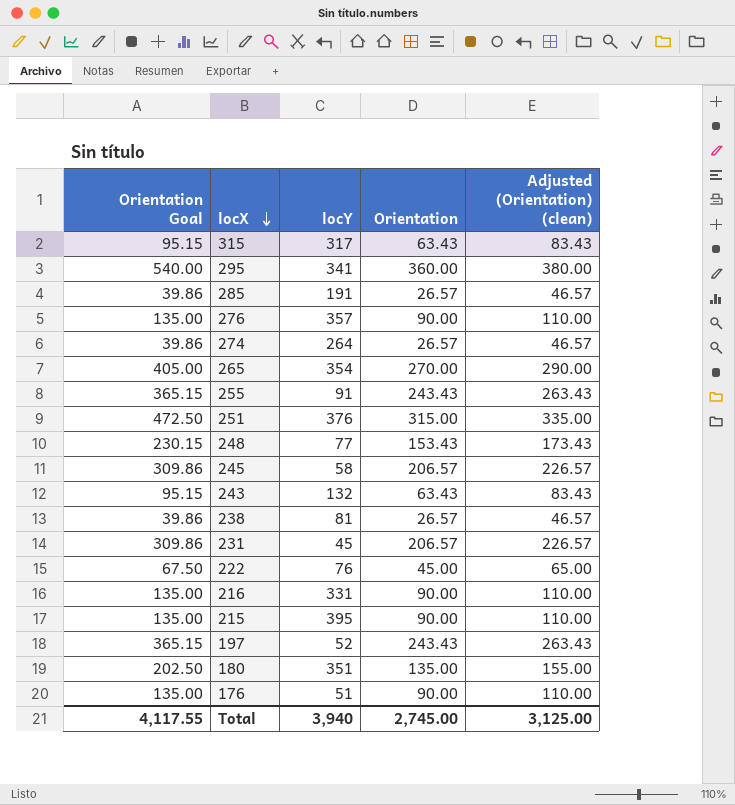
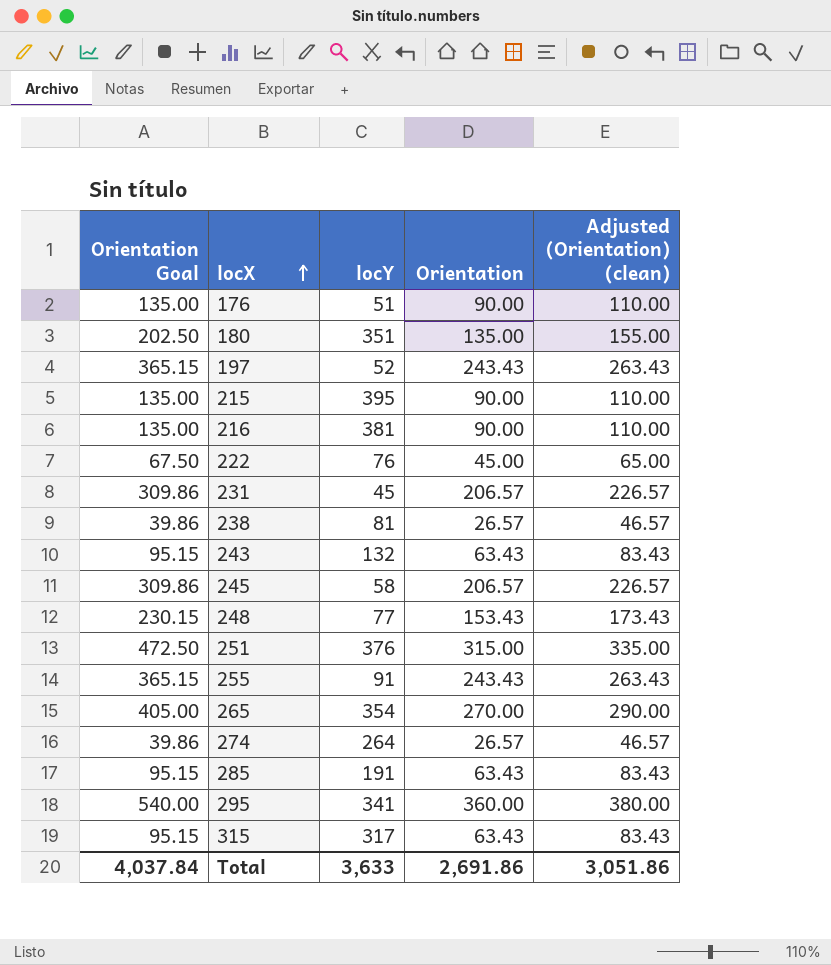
row order: locX descending -> locX ascending
row 276: 135.00 | 357 | 90.00 | 110.00 -> none
216 | locY: 331 -> 381
285 | Orientation Goal: 39.86 -> 95.15
285 | Orientation: 26.57 -> 63.43
285 | Adjusted (Orientation) (clean): 46.57 -> 83.43
Total | Orientation Goal: 4,117.55 -> 4,037.84
Total | locY: 3,940 -> 3,633
Total | Orientation: 2,745.00 -> 2,691.86
Total | Adjusted (Orientation) (clean): 3,125.00 -> 3,051.86

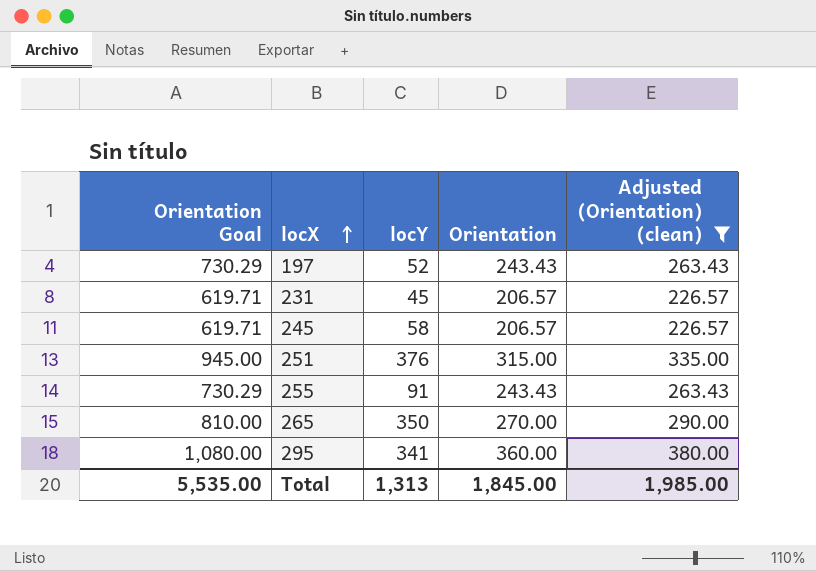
filter: none -> Adjusted (Orientation) (clean) >= 226.57
column Orientation Goal | formula: [Orientation] * 1.5 -> [Orientation] * 3
265 | locY: 354 -> 350
Total | Orientation Goal: 4,037.84 -> 5,535.00
Total | locY: 3,633 -> 1,313
Total | Orientation: 2,691.86 -> 1,845.00
Total | Adjusted (Orientation) (clean): 3,051.86 -> 1,985.00

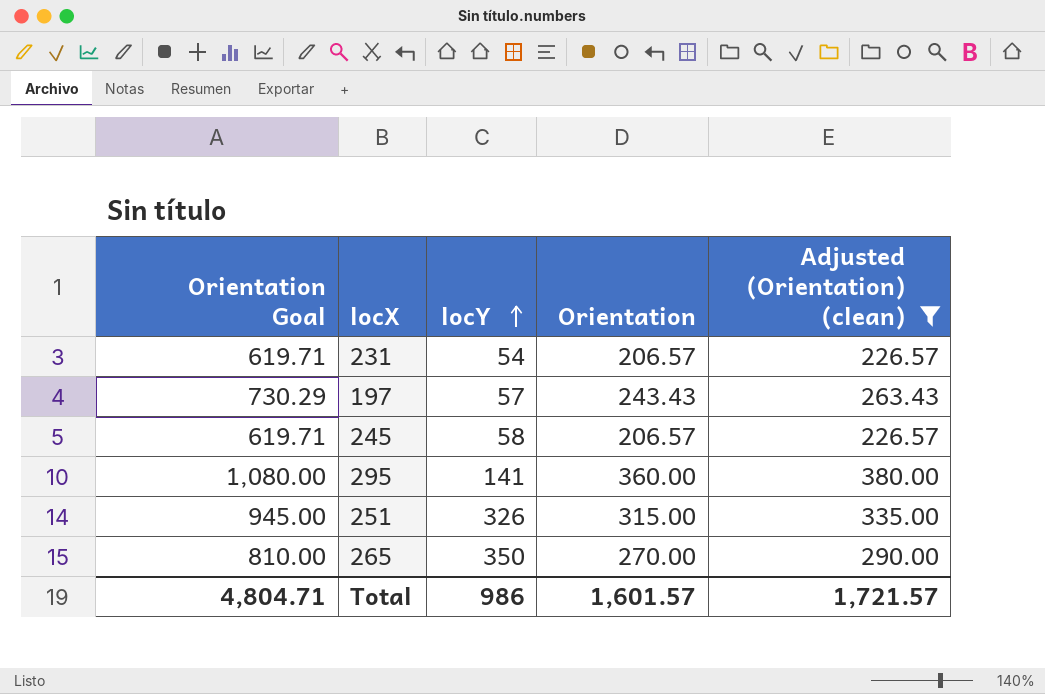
row order: locX ascending -> locY ascending
row 255: 730.29 | 91 | 243.43 | 263.43 -> none
231 | locY: 45 -> 54
197 | locY: 52 -> 57
295 | locY: 341 -> 141
251 | locY: 376 -> 326
Total | Orientation Goal: 5,535.00 -> 4,804.71
Total | locY: 1,313 -> 986
Total | Orientation: 1,845.00 -> 1,601.57
Total | Adjusted (Orientation) (clean): 1,985.00 -> 1,721.57

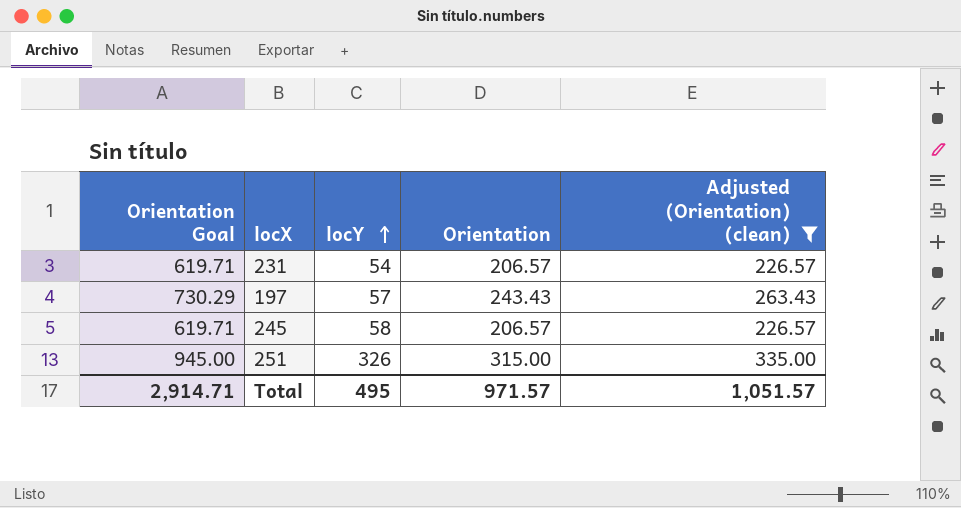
row 295: 1,080.00 | 141 | 360.00 | 380.00 -> none
row 265: 810.00 | 350 | 270.00 | 290.00 -> none
Total | Orientation Goal: 4,804.71 -> 2,914.71
Total | locY: 986 -> 495
Total | Orientation: 1,601.57 -> 971.57
Total | Adjusted (Orientation) (clean): 1,721.57 -> 1,051.57

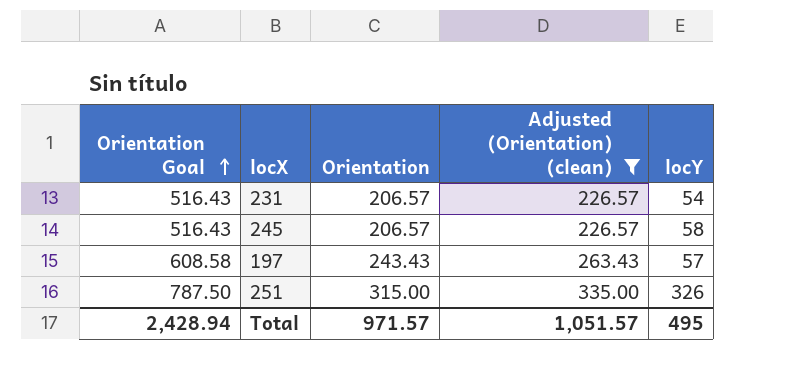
row order: locY ascending -> Orientation Goal ascending
column Orientation Goal | formula: [Orientation] * 3 -> [Orientation] * 2.5
column locY | position: 3 -> 5
Total | Orientation Goal: 2,914.71 -> 2,428.94

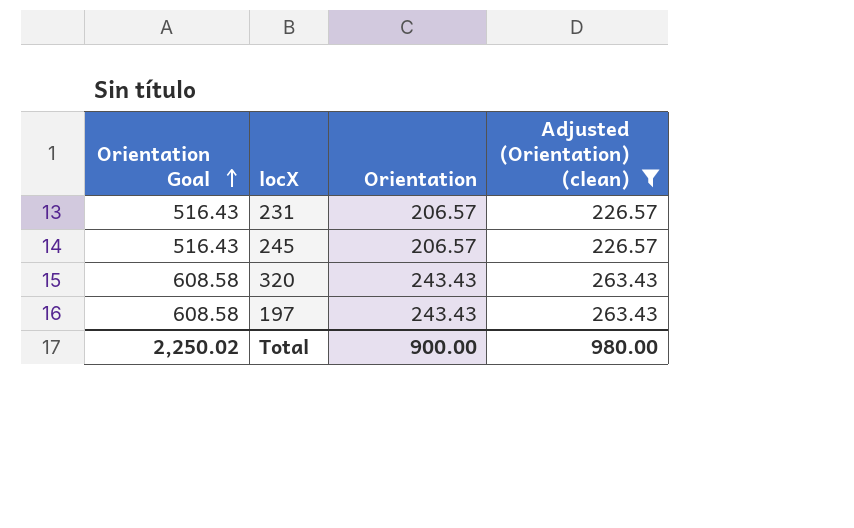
column locY | position: 5 -> none
row 251: 787.50 | 315.00 | 335.00 | 326 -> none
row 320: none -> 608.58 | 243.43 | 263.43
Total | Orientation Goal: 2,428.94 -> 2,250.02
Total | Orientation: 971.57 -> 900.00
Total | Adjusted (Orientation) (clean): 1,051.57 -> 980.00

